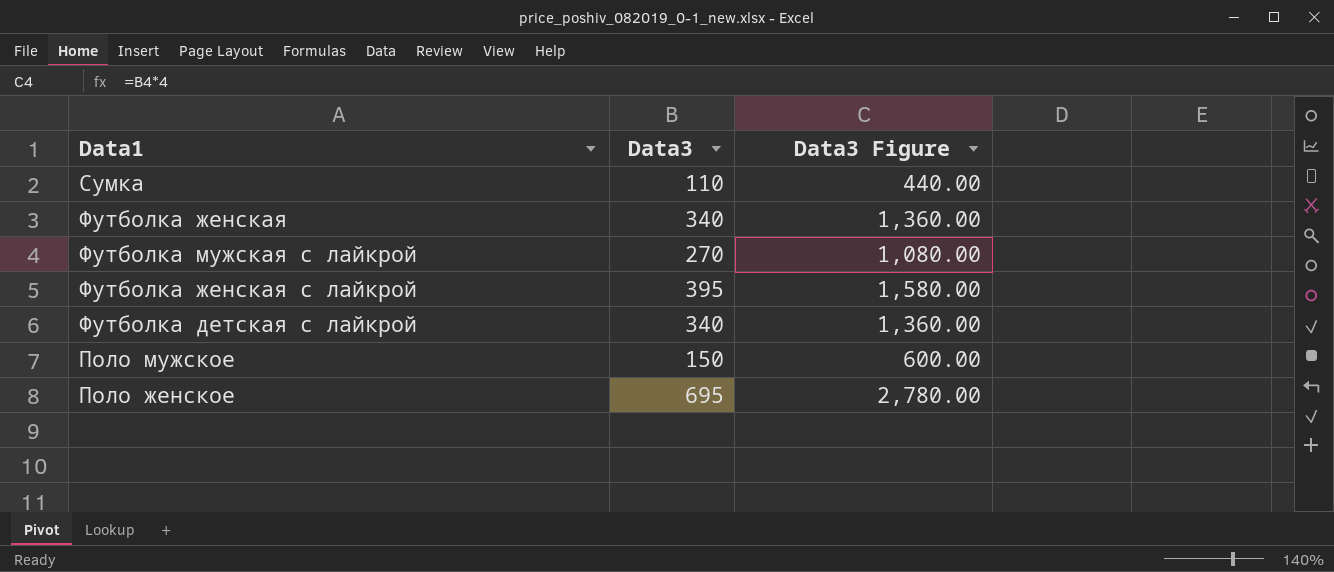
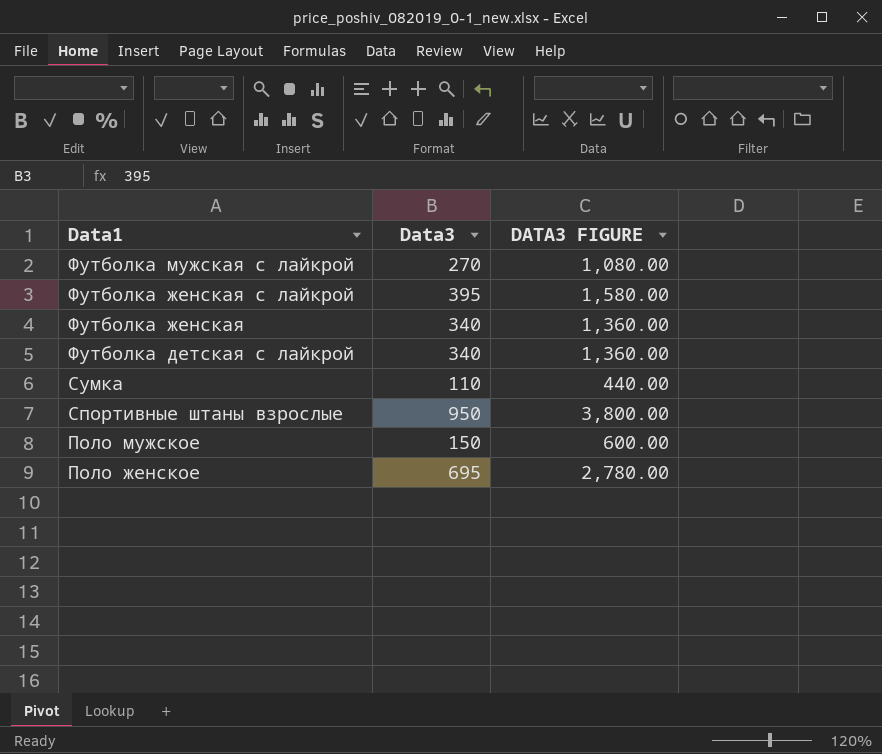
row order: none -> Data1 descending
column name: Data3 Figure -> DATA3 FIGURE
row Спортивные штаны взрослые: none -> 950 | 3,800.00

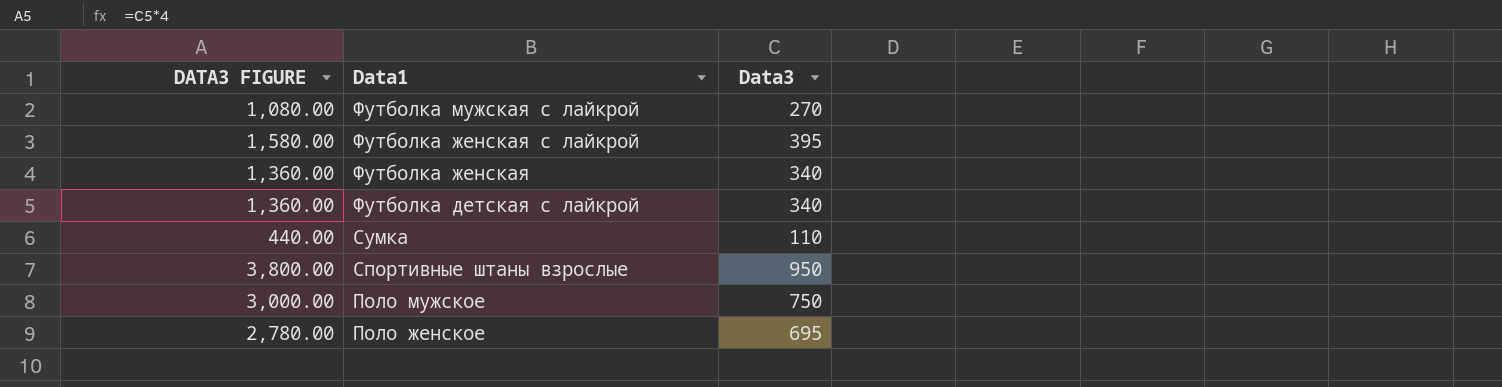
column DATA3 FIGURE | position: 3 -> 1
Поло мужское | DATA3 FIGURE: 600.00 -> 3,000.00
Поло мужское | Data3: 150 -> 750

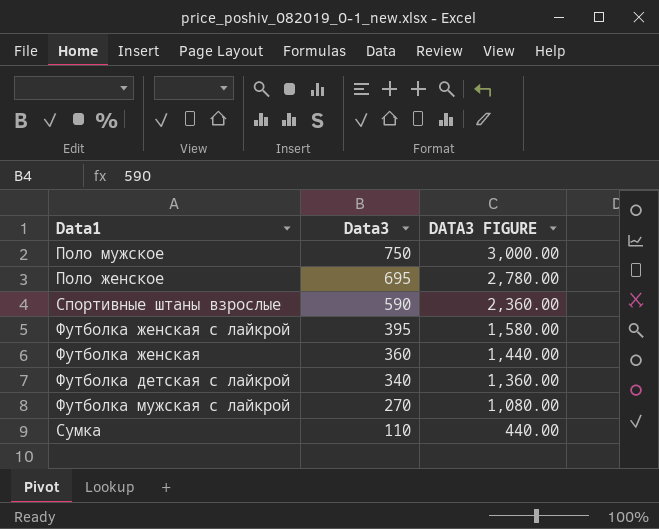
row order: Data1 descending -> Data3 descending
column DATA3 FIGURE | position: 1 -> 3
Спортивные штаны взрослые | Data3: 950 -> 590
Спортивные штаны взрослые | DATA3 FIGURE: 3,800.00 -> 2,360.00
Футболка женская | Data3: 340 -> 360
Футболка женская | DATA3 FIGURE: 1,360.00 -> 1,440.00

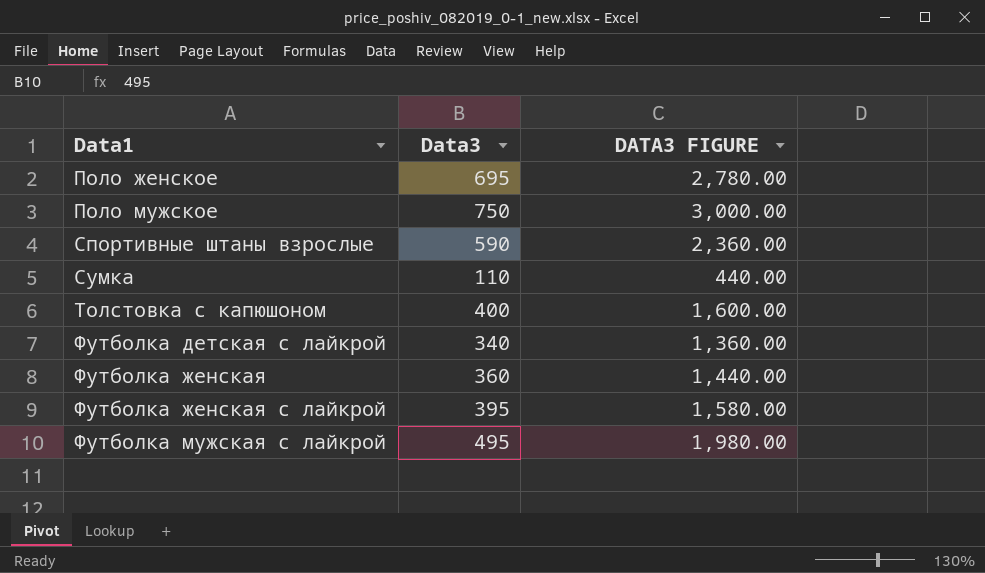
row order: Data3 descending -> Data1 ascending
row Толстовка с капюшоном: none -> 400 | 1,600.00
Футболка мужская с лайкрой | Data3: 270 -> 495
Футболка мужская с лайкрой | DATA3 FIGURE: 1,080.00 -> 1,980.00

